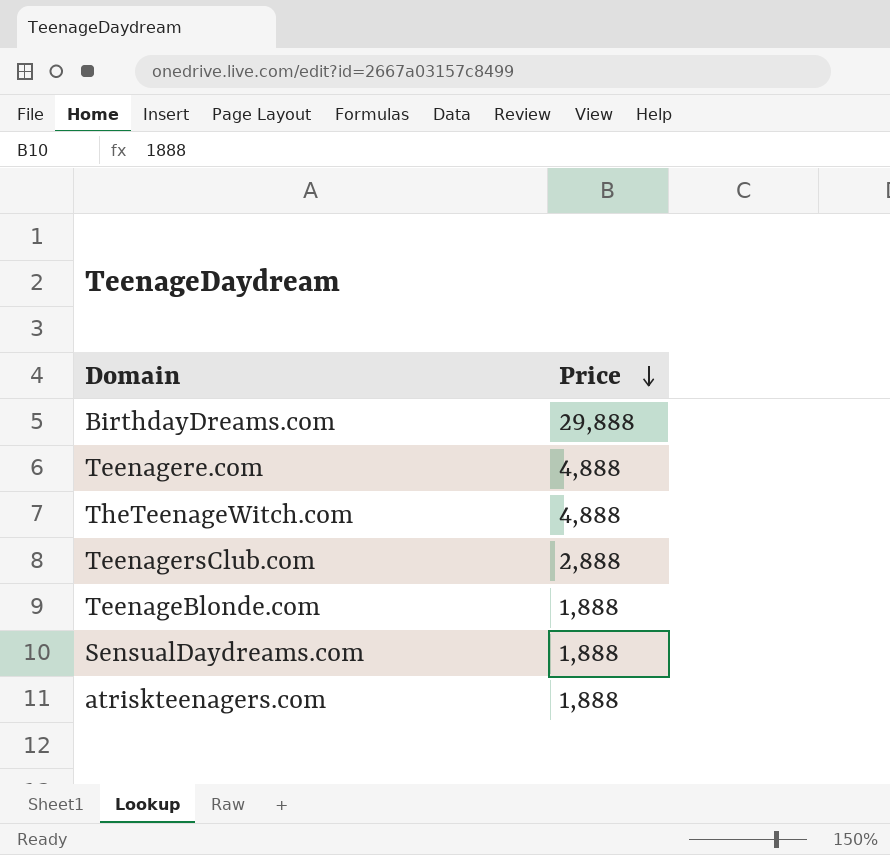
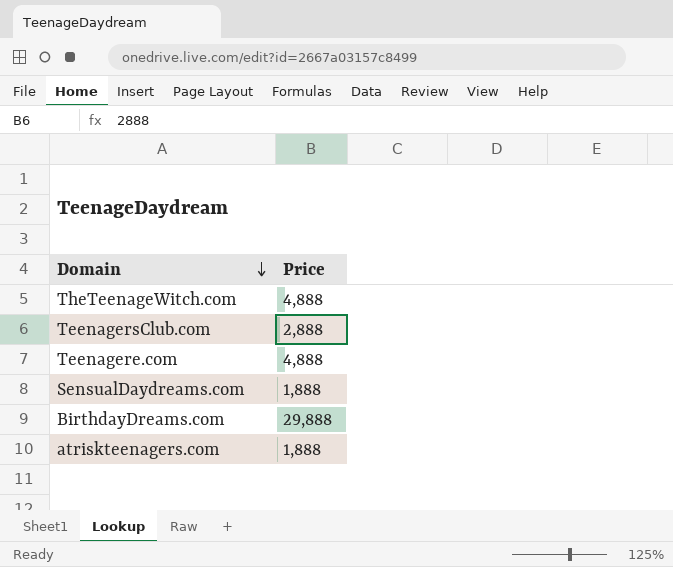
row order: Price descending -> Domain descending
row TeenageBlonde.com: 1,888 -> none

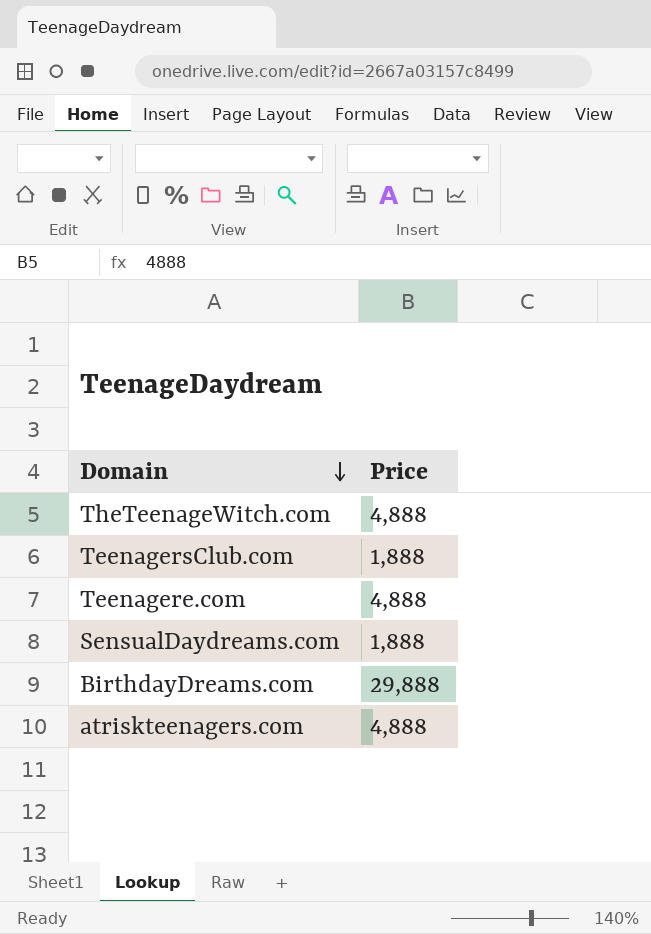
TeenagersClub.com | Price: 2,888 -> 1,888
atriskteenagers.com | Price: 1,888 -> 4,888

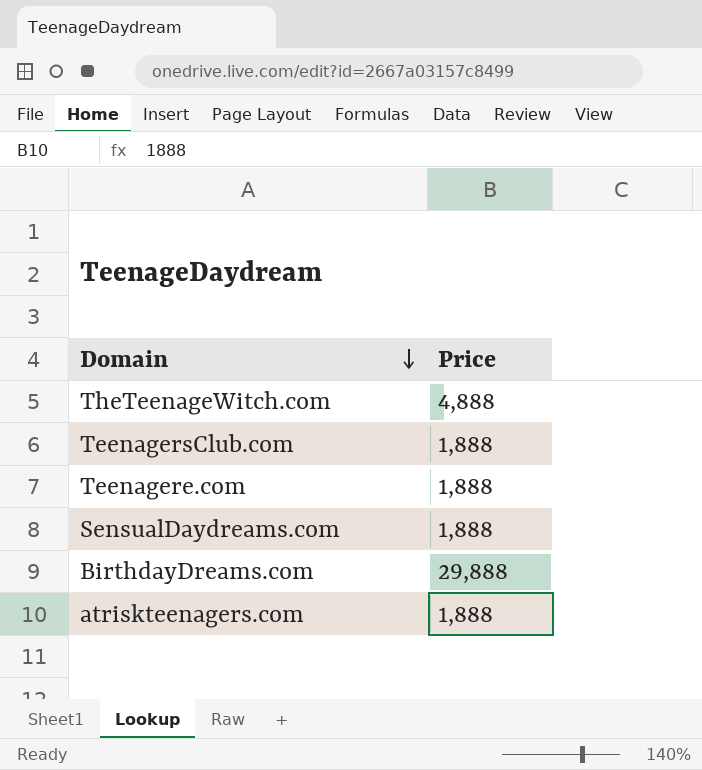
Teenagere.com | Price: 4,888 -> 1,888
atriskteenagers.com | Price: 4,888 -> 1,888

